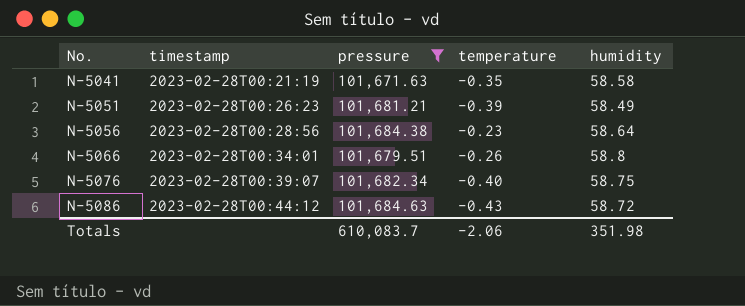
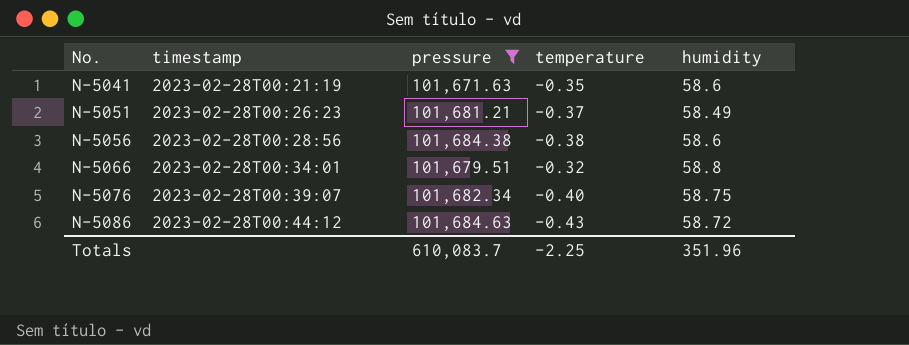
N-5041 | humidity: 58.58 -> 58.6
N-5051 | temperature: -0.39 -> -0.37
N-5056 | temperature: -0.23 -> -0.38
N-5056 | humidity: 58.64 -> 58.6
N-5066 | temperature: -0.26 -> -0.32
Totals | temperature: -2.06 -> -2.25
Totals | humidity: 351.98 -> 351.96

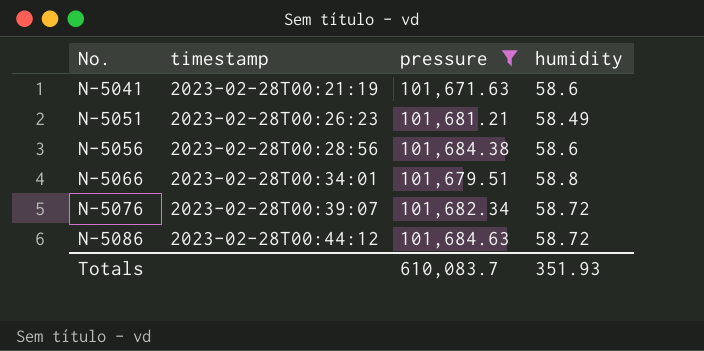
column temperature | position: 4 -> none
N-5076 | humidity: 58.75 -> 58.72
Totals | humidity: 351.96 -> 351.93

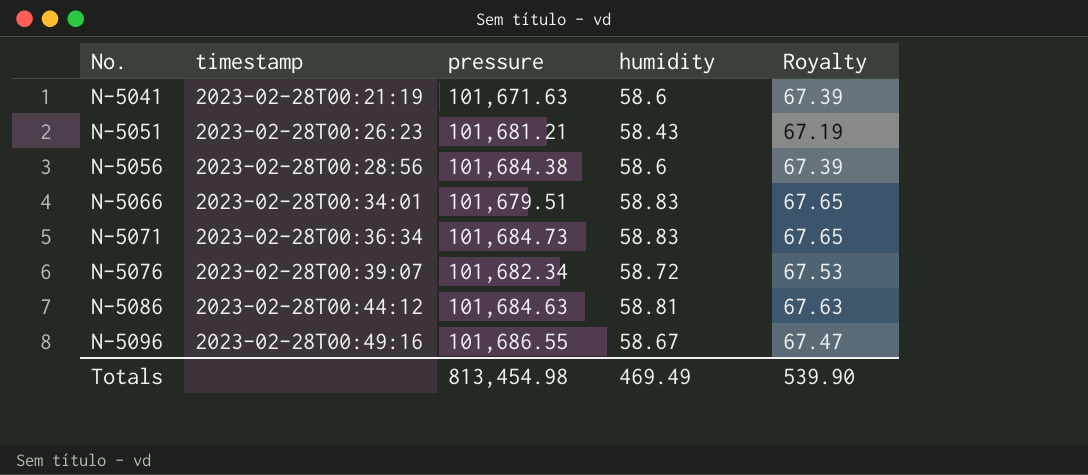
filter: pressure <= 101,684.63 -> none
column Royalty | formula: none -> [humidity] * 1.15
N-5051 | humidity: 58.49 -> 58.43
N-5066 | humidity: 58.8 -> 58.83
N-5086 | humidity: 58.72 -> 58.81
Totals | pressure: 610,083.7 -> 813,454.98
Totals | humidity: 351.93 -> 469.49

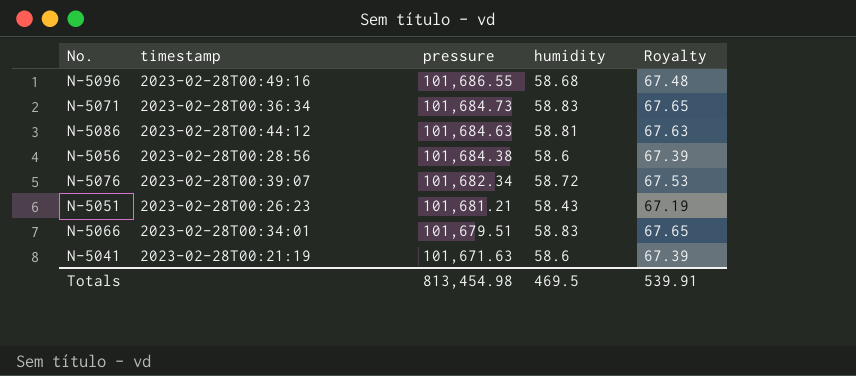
row order: No. ascending -> pressure descending
N-5096 | humidity: 58.67 -> 58.68
N-5096 | Royalty: 67.47 -> 67.48
Totals | humidity: 469.49 -> 469.5
Totals | Royalty: 539.90 -> 539.91

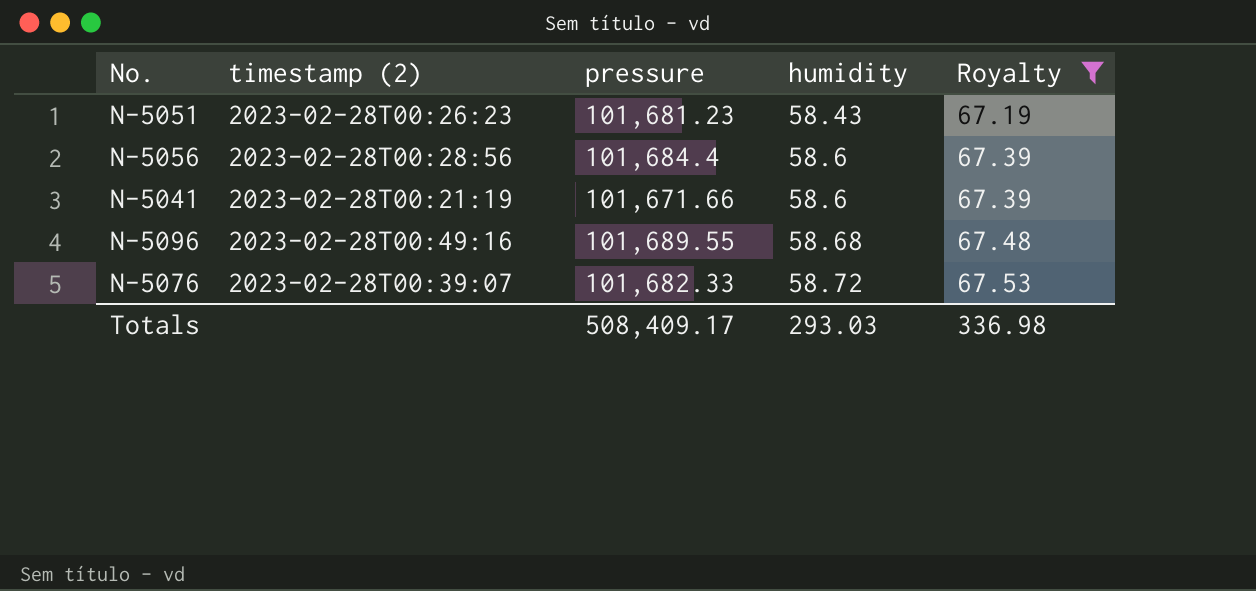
filter: none -> Royalty <= 67.53
row order: pressure descending -> humidity ascending
column name: timestamp -> timestamp (2)
N-5051 | pressure: 101,681.21 -> 101,681.23
N-5056 | pressure: 101,684.38 -> 101,684.4
N-5041 | pressure: 101,671.63 -> 101,671.66
N-5096 | pressure: 101,686.55 -> 101,689.55
N-5076 | pressure: 101,682.34 -> 101,682.33
Totals | pressure: 813,454.98 -> 508,409.17
Totals | humidity: 469.5 -> 293.03
Totals | Royalty: 539.91 -> 336.98

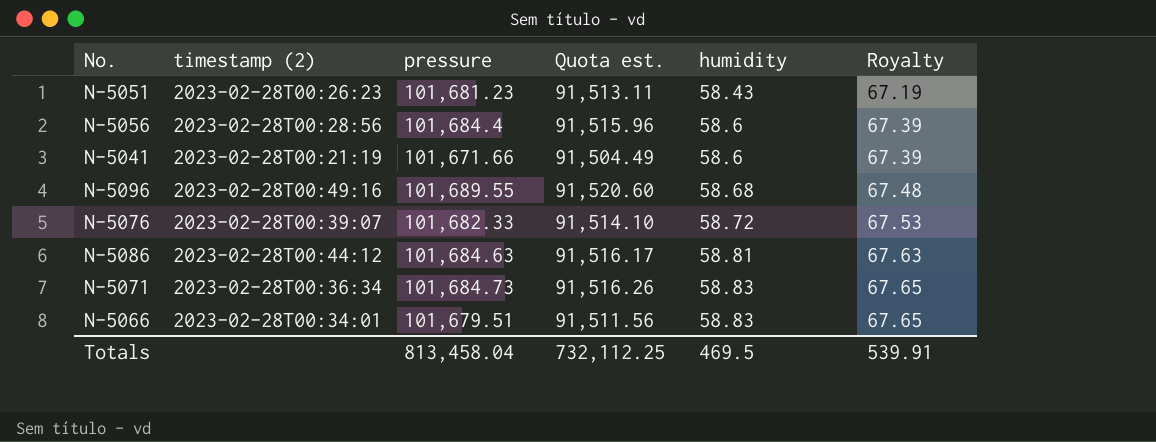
filter: Royalty <= 67.53 -> none
column Quota est. | formula: none -> [pressure] * 0.9
Totals | pressure: 508,409.17 -> 813,458.04
Totals | humidity: 293.03 -> 469.5
Totals | Royalty: 336.98 -> 539.91

